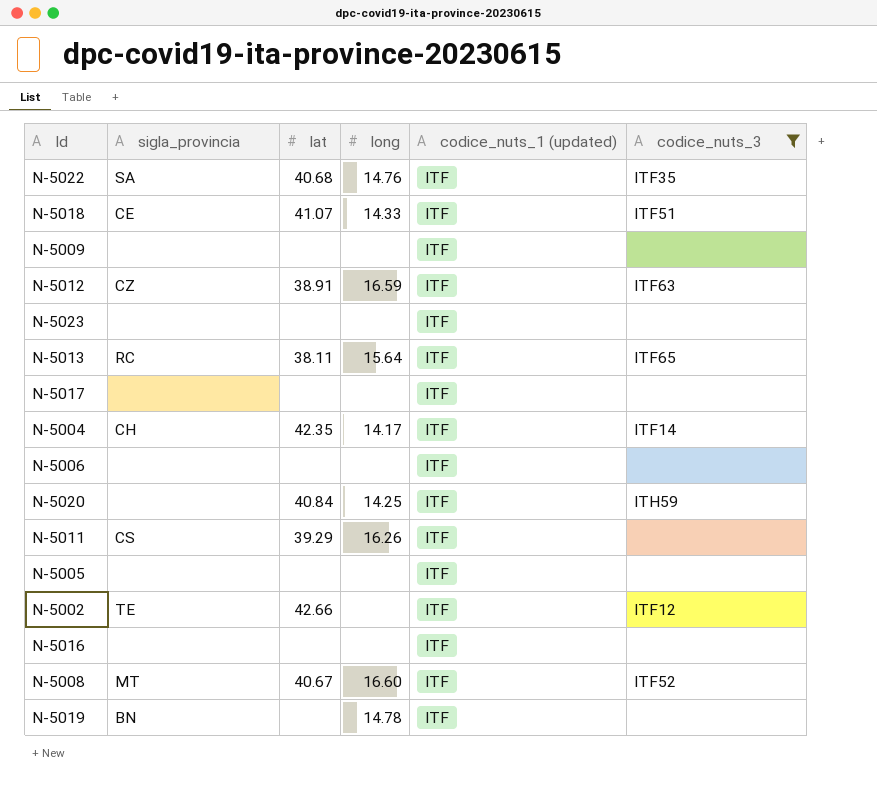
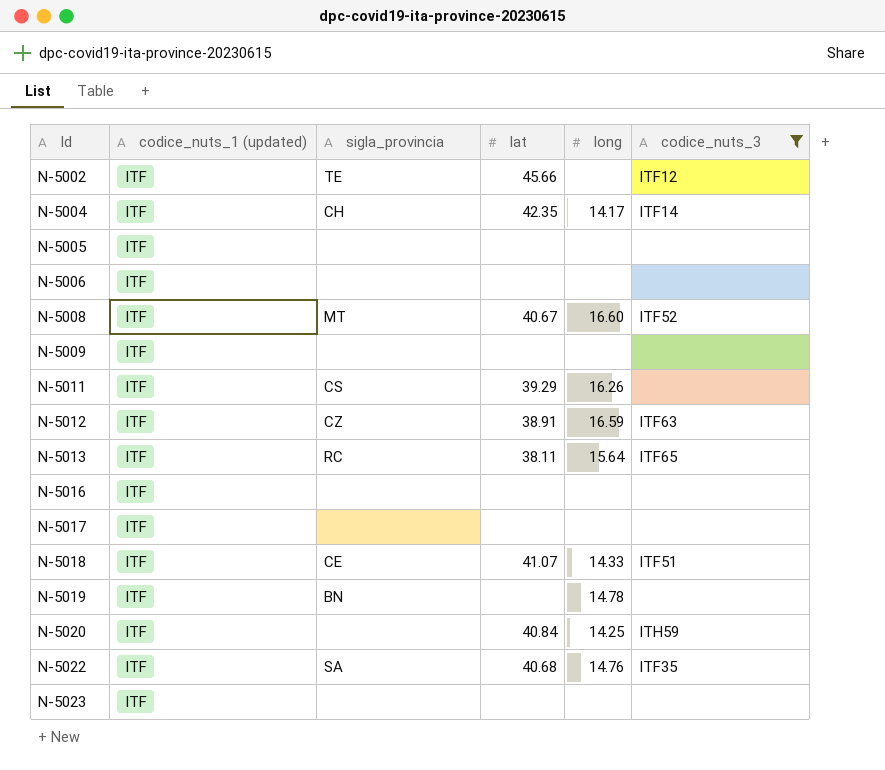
row order: none -> Id ascending
column codice_nuts_1 (updated) | position: 5 -> 2
N-5002 | lat: 42.66 -> 45.66

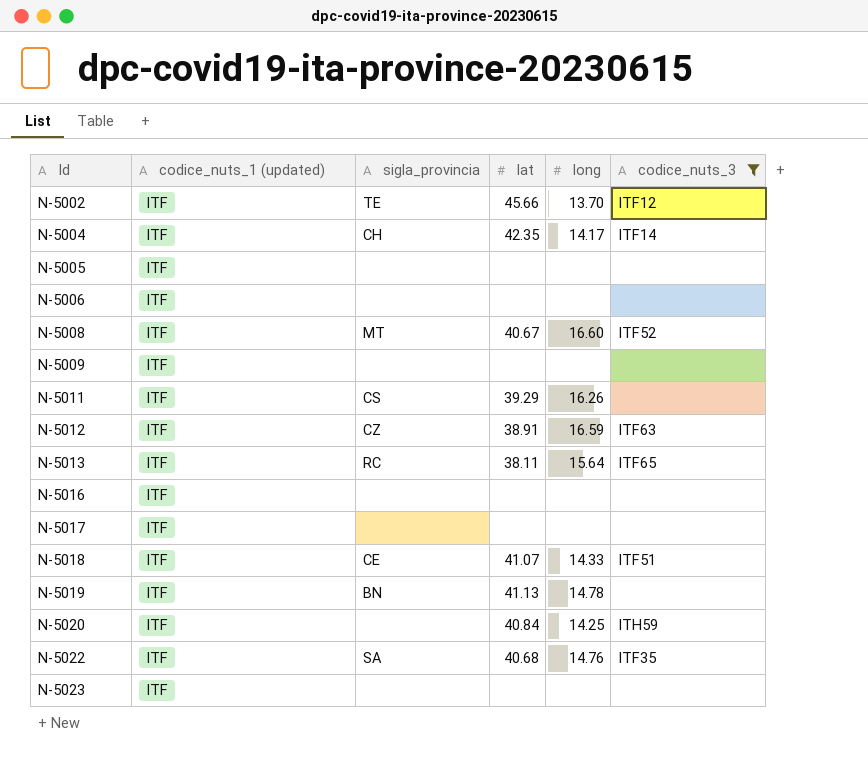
N-5002 | long: none -> 13.70
N-5019 | lat: none -> 41.13

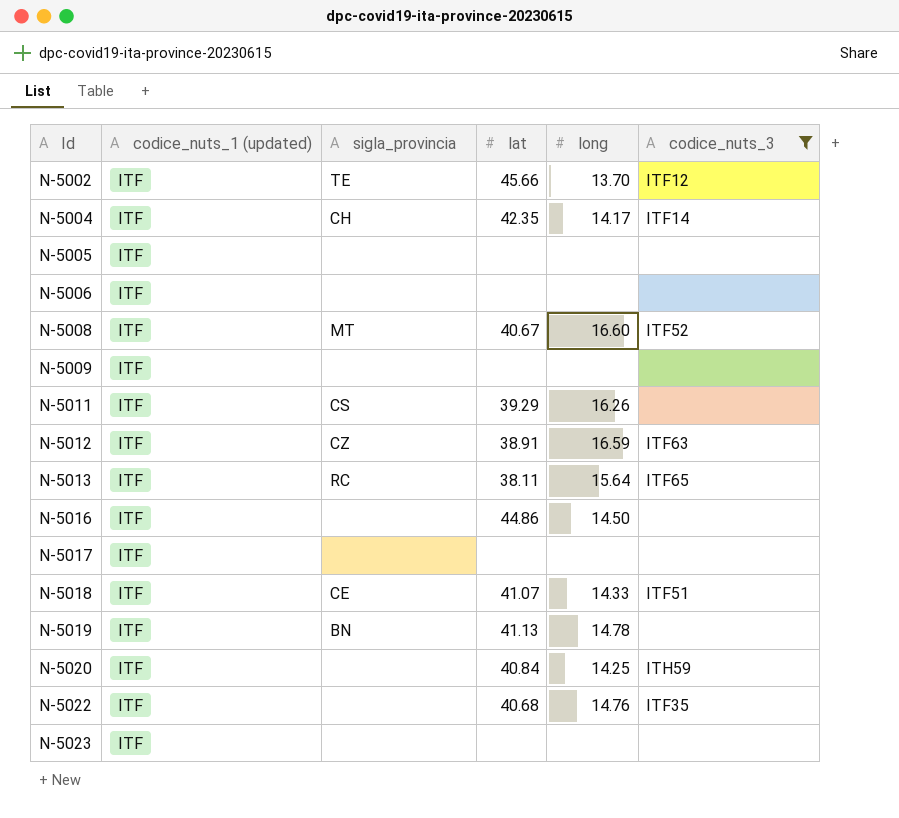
N-5016 | lat: none -> 44.86
N-5016 | long: none -> 14.50
N-5022 | sigla_provincia: SA -> none

